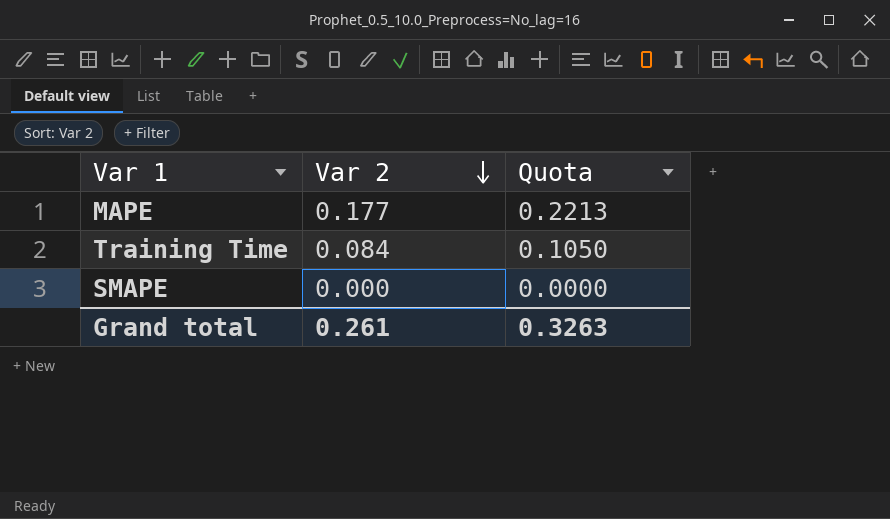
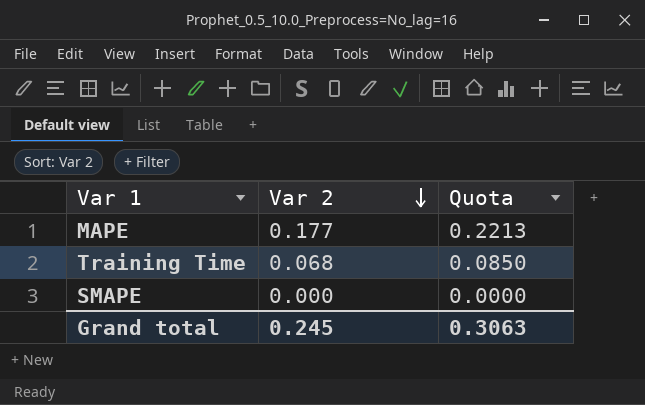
Training Time | Var 2: 0.084 -> 0.068
Training Time | Quota: 0.1050 -> 0.0850
Grand total | Var 2: 0.261 -> 0.245
Grand total | Quota: 0.3263 -> 0.3063

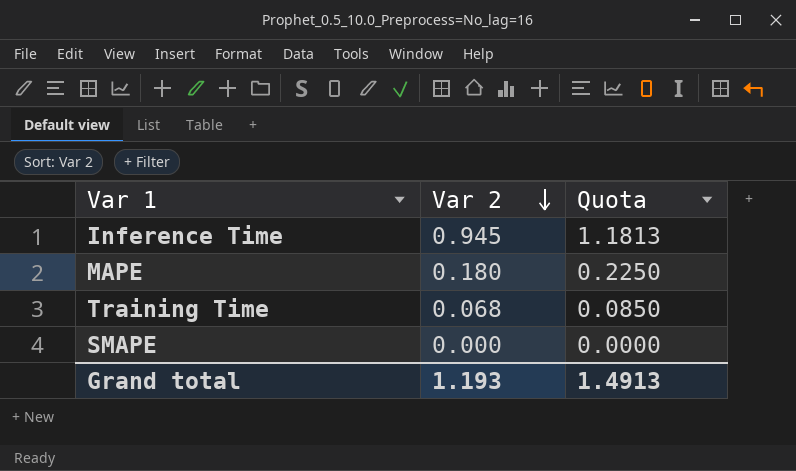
row Inference Time: none -> 0.945 | 1.1813
MAPE | Var 2: 0.177 -> 0.180
MAPE | Quota: 0.2213 -> 0.2250
Grand total | Var 2: 0.245 -> 1.193
Grand total | Quota: 0.3063 -> 1.4913

